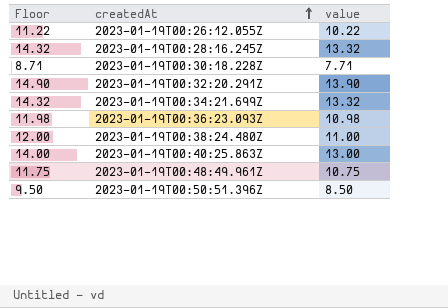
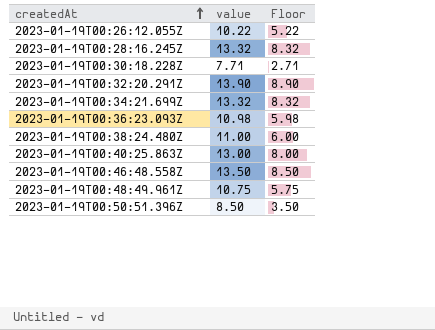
column Floor | formula: [value] + 1 -> [value] - 5
column Floor | position: 1 -> 3
row 2023-01-19T00:46:48.558Z: none -> 13.50 | 8.50

